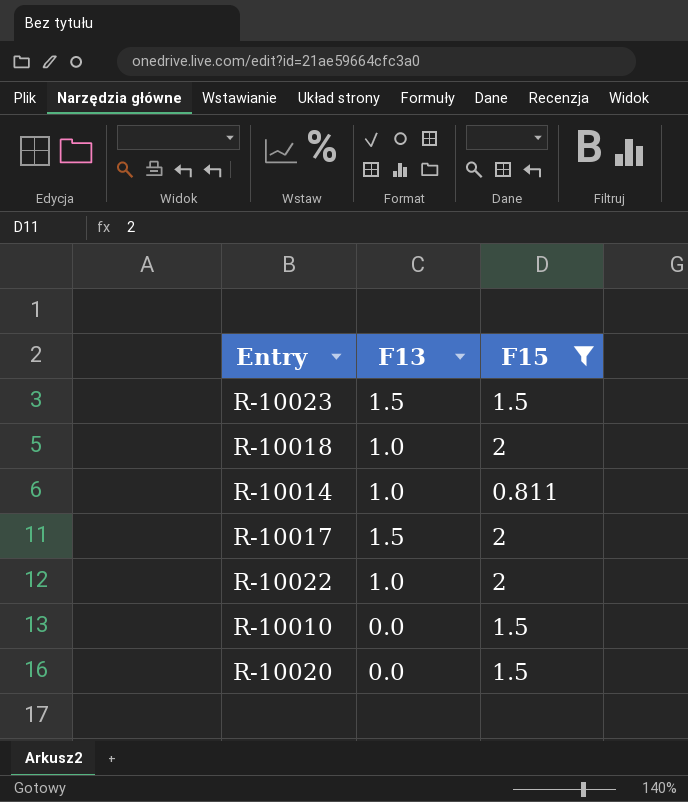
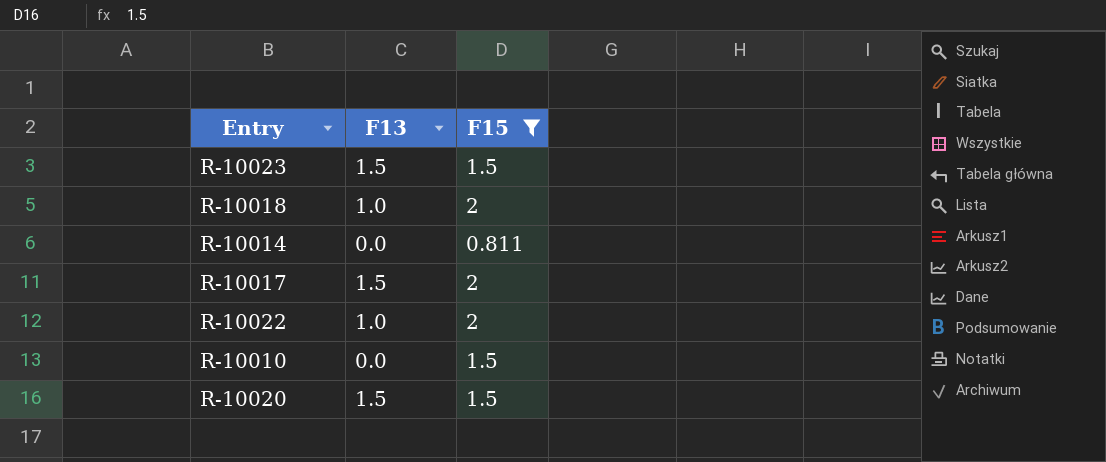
R-10014 | F13: 1.0 -> 0.0
R-10020 | F13: 0.0 -> 1.5

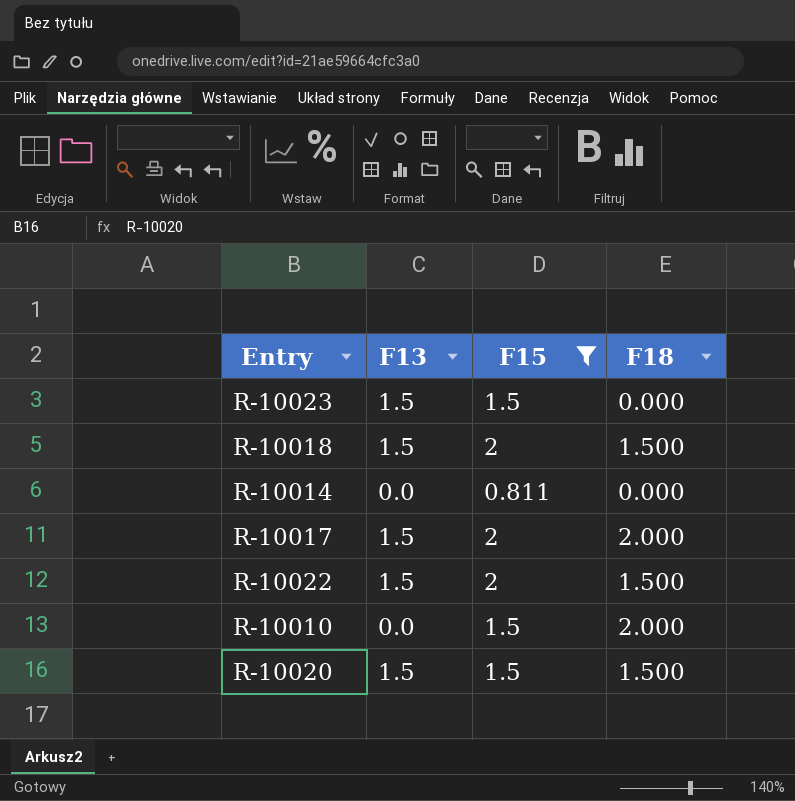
column F18 | position: none -> 4
R-10018 | F13: 1.0 -> 1.5
R-10022 | F13: 1.0 -> 1.5

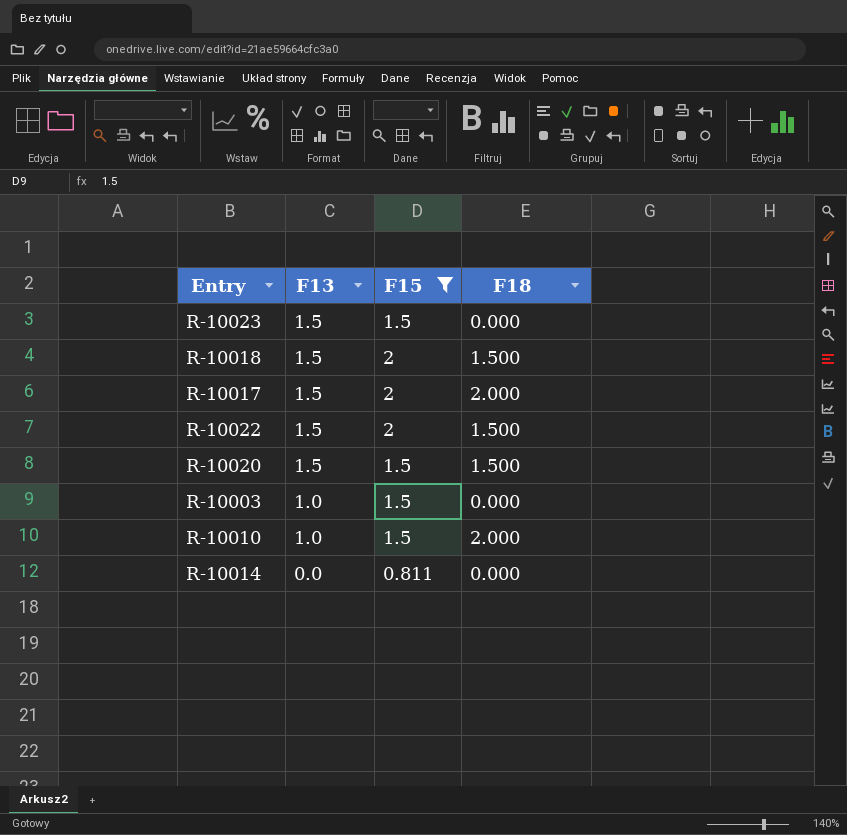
row order: none -> F13 descending
row R-10003: none -> 1.0 | 1.5 | 0.000
R-10010 | F13: 0.0 -> 1.0

